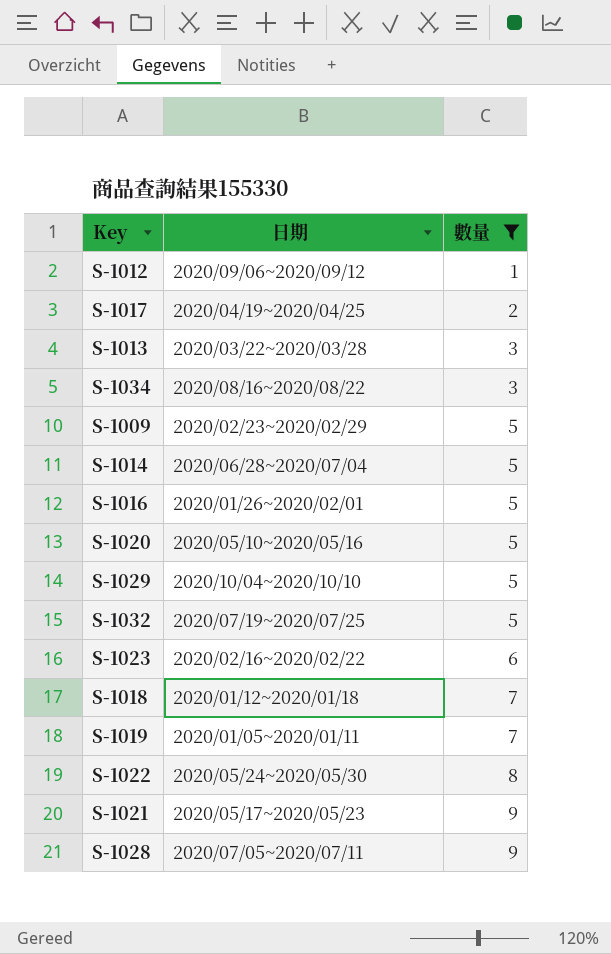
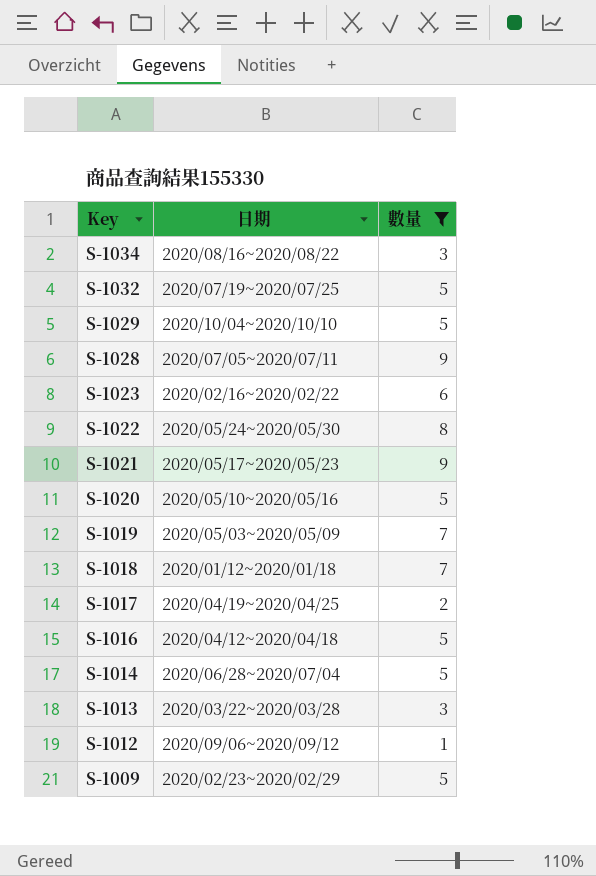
row order: 數量 ascending -> Key descending
S-1019 | 日期: 2020/01/05~2020/01/11 -> 2020/05/03~2020/05/09
S-1016 | 日期: 2020/01/26~2020/02/01 -> 2020/04/12~2020/04/18

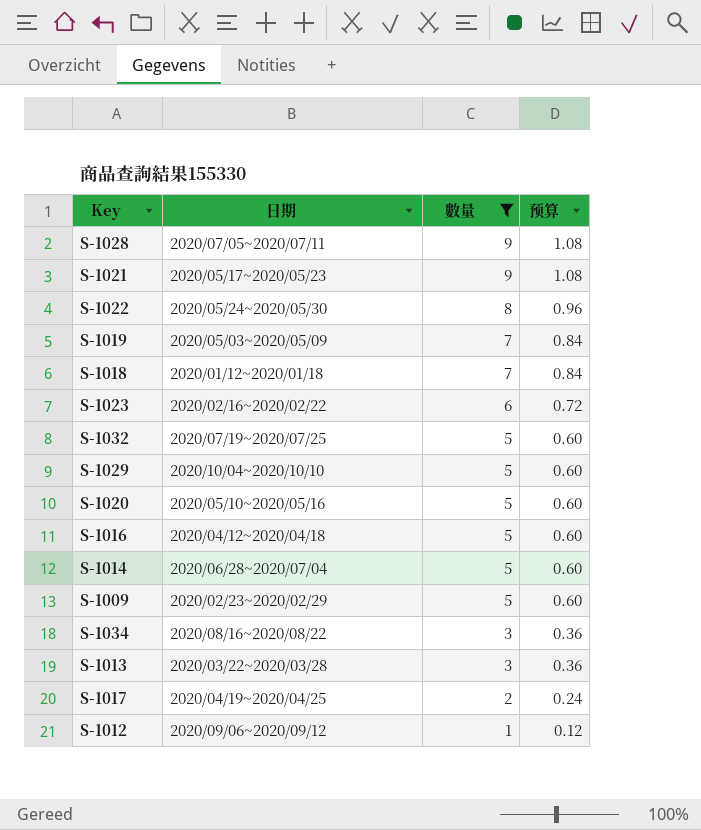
row order: Key descending -> 數量 descending
column 预算 | formula: none -> [數量] * 0.12

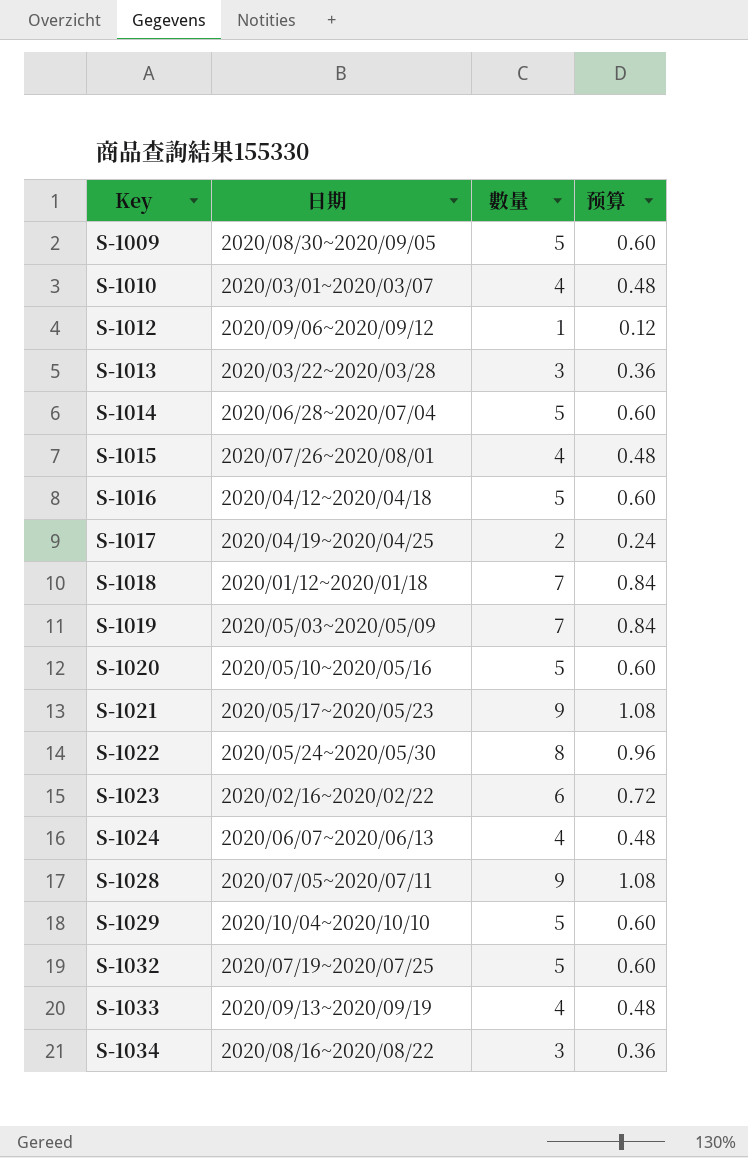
filter: 數量 != 4 -> none
row order: 數量 descending -> Key ascending
S-1009 | 日期: 2020/02/23~2020/02/29 -> 2020/08/30~2020/09/05

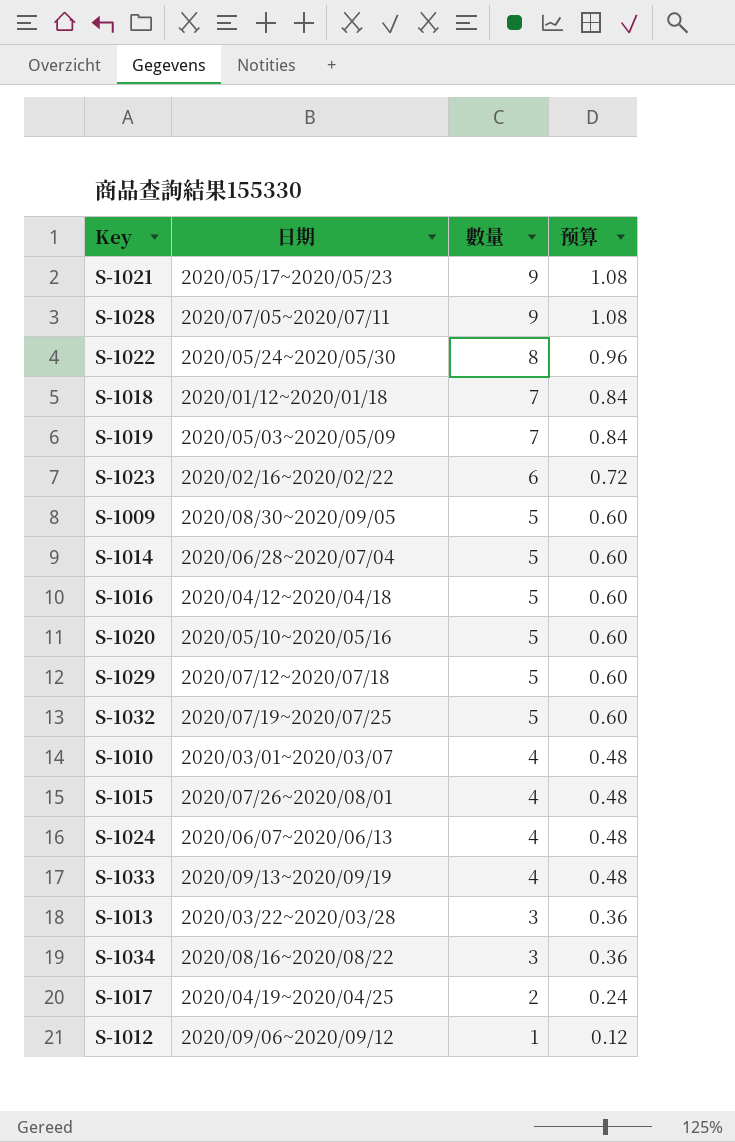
row order: Key ascending -> 數量 descending
S-1029 | 日期: 2020/10/04~2020/10/10 -> 2020/07/12~2020/07/18

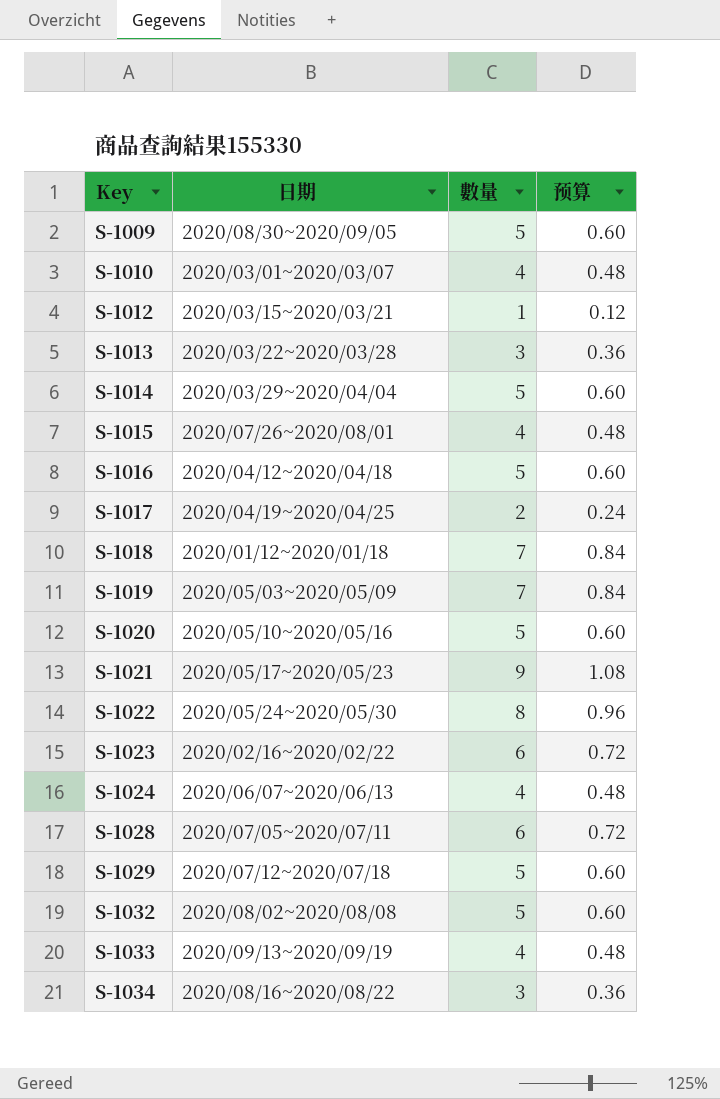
row order: 數量 descending -> Key ascending
S-1012 | 日期: 2020/09/06~2020/09/12 -> 2020/03/15~2020/03/21
S-1014 | 日期: 2020/06/28~2020/07/04 -> 2020/03/29~2020/04/04
S-1028 | 數量: 9 -> 6
S-1028 | 预算: 1.08 -> 0.72
S-1032 | 日期: 2020/07/19~2020/07/25 -> 2020/08/02~2020/08/08

